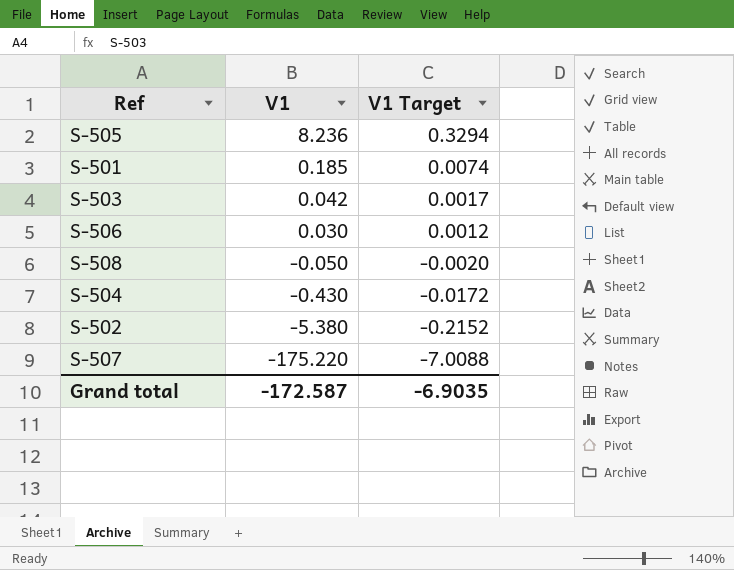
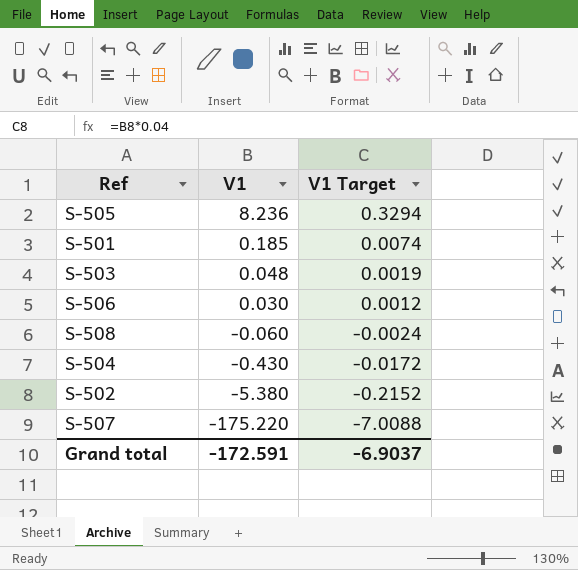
S-503 | V1: 0.042 -> 0.048
S-503 | V1 Target: 0.0017 -> 0.0019
S-508 | V1: -0.050 -> -0.060
S-508 | V1 Target: -0.0020 -> -0.0024
Grand total | V1: -172.587 -> -172.591
Grand total | V1 Target: -6.9035 -> -6.9037

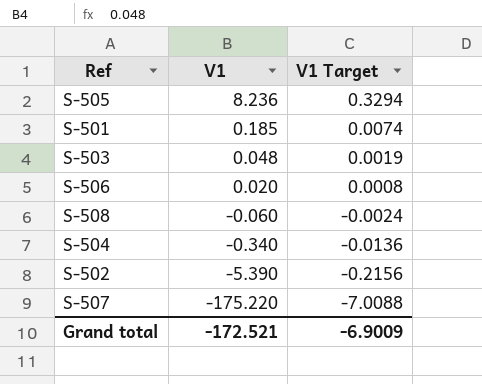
S-506 | V1: 0.030 -> 0.020
S-506 | V1 Target: 0.0012 -> 0.0008
S-504 | V1: -0.430 -> -0.340
S-504 | V1 Target: -0.0172 -> -0.0136
S-502 | V1: -5.380 -> -5.390
S-502 | V1 Target: -0.2152 -> -0.2156
Grand total | V1: -172.591 -> -172.521
Grand total | V1 Target: -6.9037 -> -6.9009

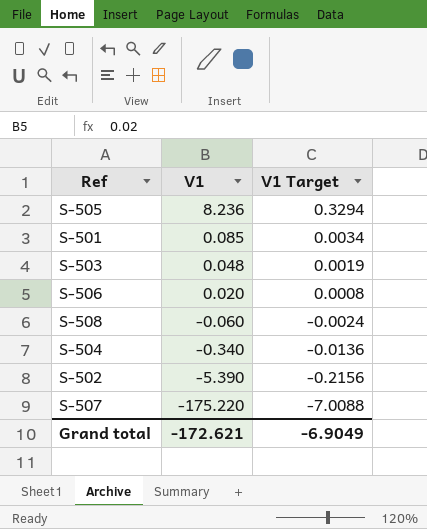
S-501 | V1: 0.185 -> 0.085
S-501 | V1 Target: 0.0074 -> 0.0034
Grand total | V1: -172.521 -> -172.621
Grand total | V1 Target: -6.9009 -> -6.9049

